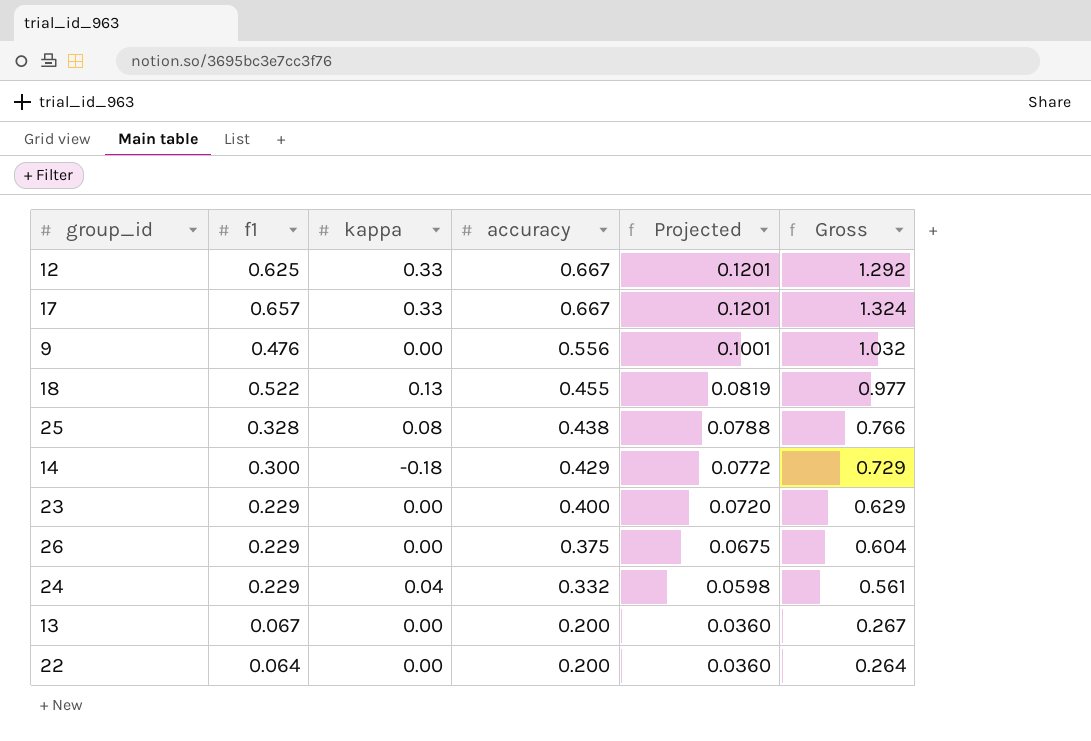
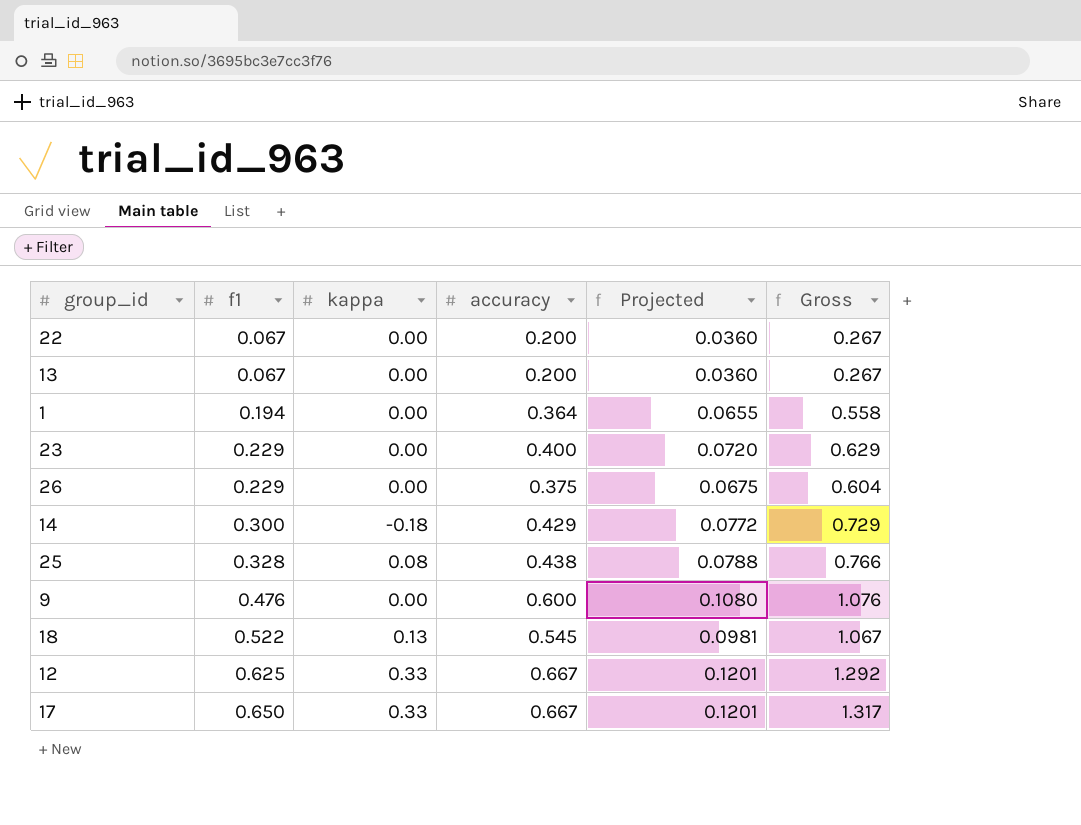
row order: accuracy descending -> f1 ascending
row 24: 0.229 | 0.04 | 0.332 | 0.0598 | 0.561 -> none
22 | f1: 0.064 -> 0.067
22 | Gross: 0.264 -> 0.267
row 1: none -> 0.194 | 0.00 | 0.364 | 0.0655 | 0.558
9 | accuracy: 0.556 -> 0.600
9 | Projected: 0.1001 -> 0.1080
9 | Gross: 1.032 -> 1.076
18 | accuracy: 0.455 -> 0.545
18 | Projected: 0.0819 -> 0.0981
18 | Gross: 0.977 -> 1.067
17 | f1: 0.657 -> 0.650
17 | Gross: 1.324 -> 1.317

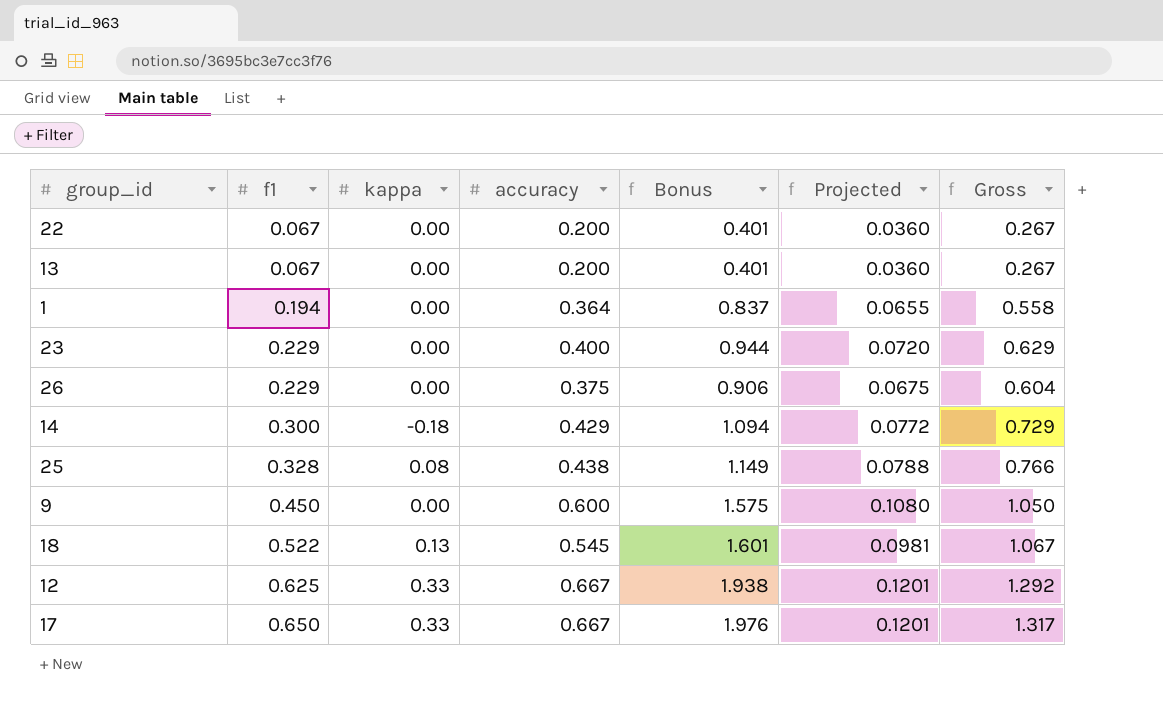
column Bonus | formula: none -> [Gross] * 1.5
9 | f1: 0.476 -> 0.450
9 | Gross: 1.076 -> 1.050

